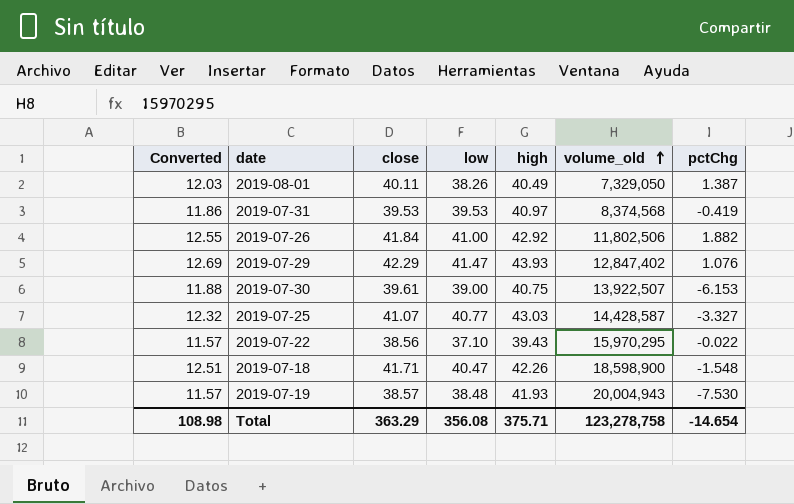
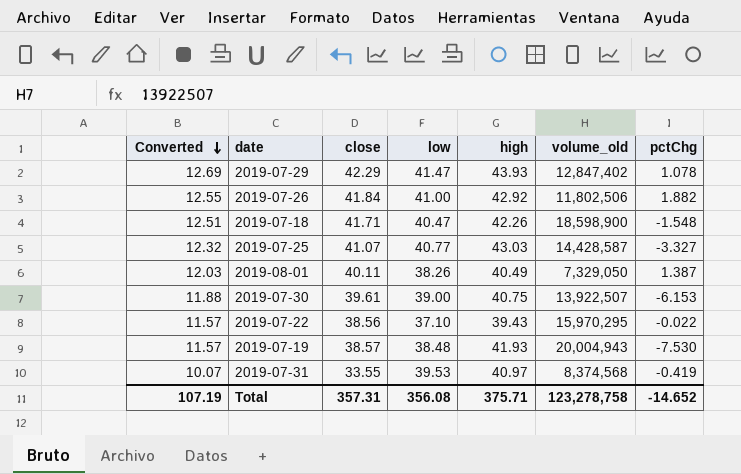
row order: volume_old ascending -> Converted descending
2019-07-29 | pctChg: 1.076 -> 1.078
2019-07-31 | Converted: 11.86 -> 10.07
2019-07-31 | close: 39.53 -> 33.55
Total | Converted: 108.98 -> 107.19
Total | close: 363.29 -> 357.31
Total | pctChg: -14.654 -> -14.652

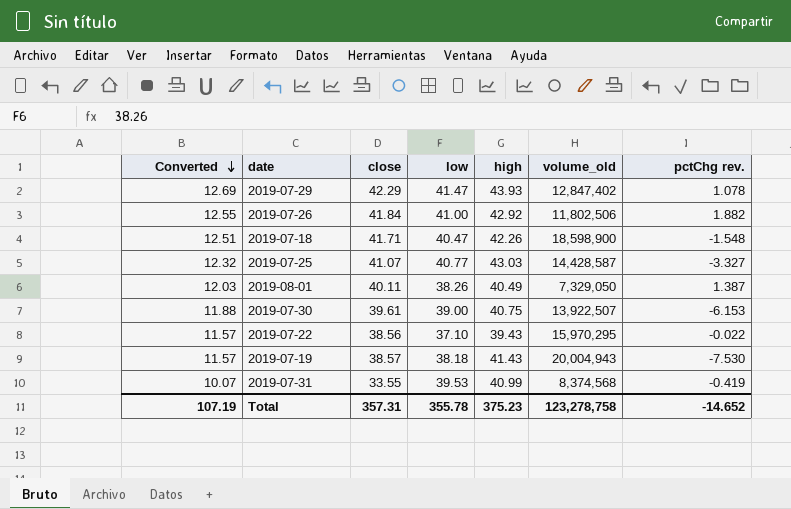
column name: pctChg -> pctChg rev.
2019-07-19 | low: 38.48 -> 38.18
2019-07-19 | high: 41.93 -> 41.43
2019-07-31 | high: 40.97 -> 40.99
Total | low: 356.08 -> 355.78
Total | high: 375.71 -> 375.23

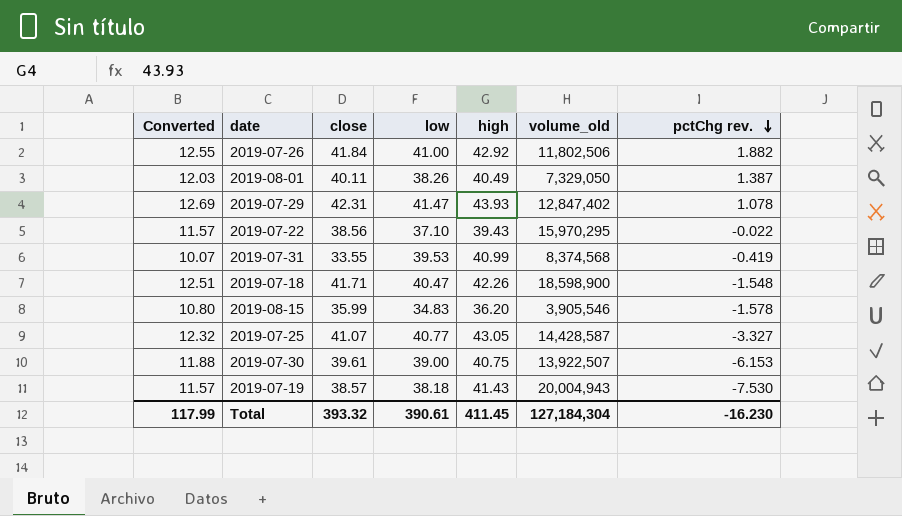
row order: Converted descending -> pctChg rev. descending
2019-07-29 | close: 42.29 -> 42.31
row 2019-08-15: none -> 10.80 | 35.99 | 34.83 | 36.20 | 3,905,546 | -1.578
2019-07-25 | high: 43.03 -> 43.05
Total | Converted: 107.19 -> 117.99
Total | close: 357.31 -> 393.32
Total | low: 355.78 -> 390.61
Total | high: 375.23 -> 411.45
Total | volume_old: 123,278,758 -> 127,184,304
Total | pctChg rev.: -14.652 -> -16.230

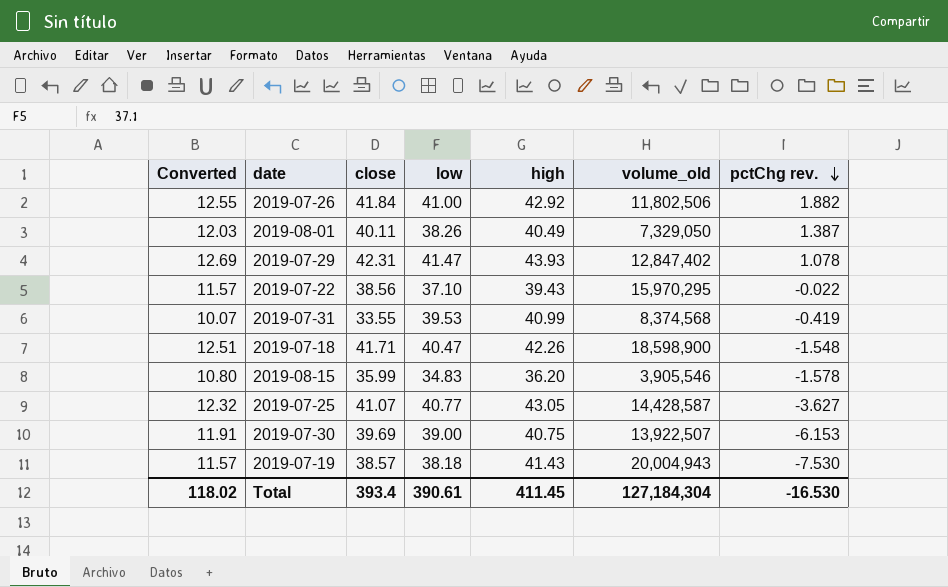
2019-07-25 | pctChg rev.: -3.327 -> -3.627
2019-07-30 | Converted: 11.88 -> 11.91
2019-07-30 | close: 39.61 -> 39.69
Total | Converted: 117.99 -> 118.02
Total | close: 393.32 -> 393.4
Total | pctChg rev.: -16.230 -> -16.530

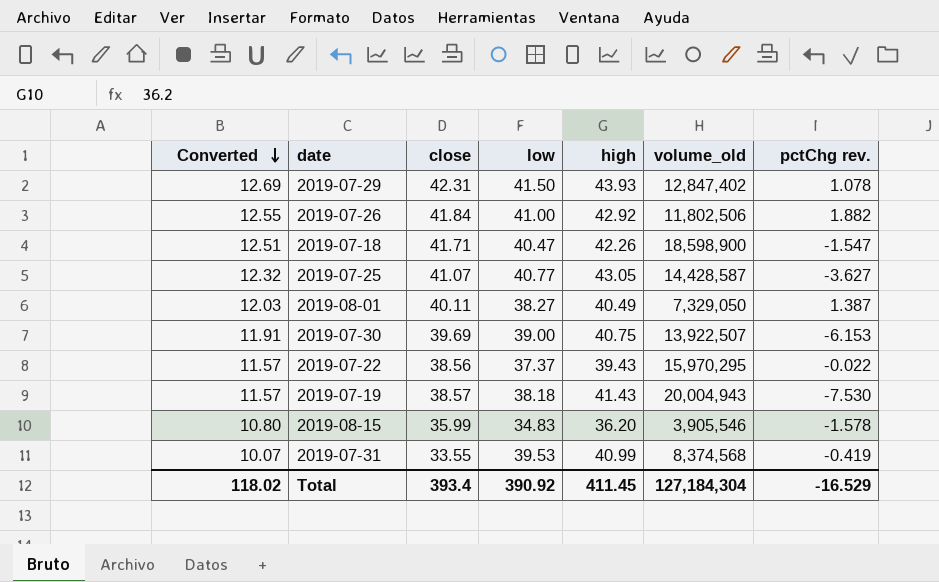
row order: pctChg rev. descending -> Converted descending
2019-07-29 | low: 41.47 -> 41.50
2019-07-18 | pctChg rev.: -1.548 -> -1.547
2019-08-01 | low: 38.26 -> 38.27
2019-07-22 | low: 37.10 -> 37.37
Total | low: 390.61 -> 390.92
Total | pctChg rev.: -16.530 -> -16.529

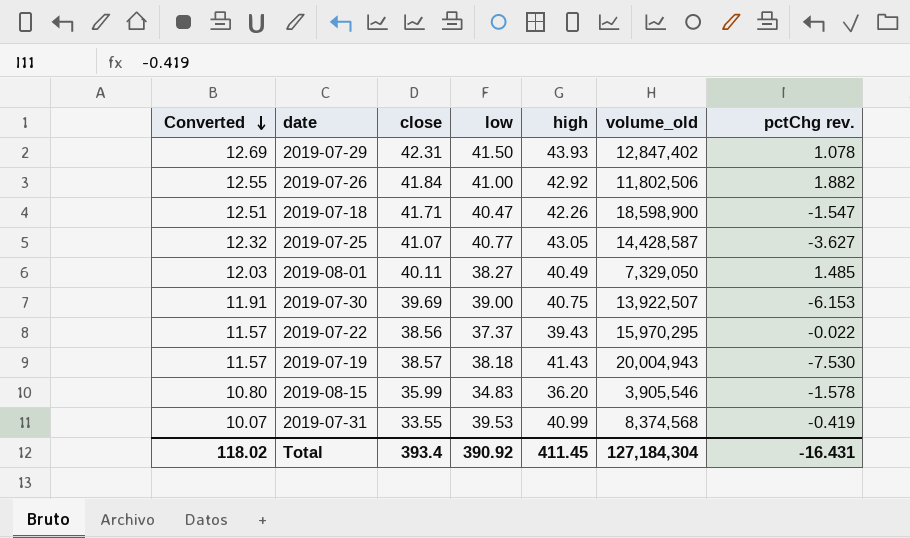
2019-08-01 | pctChg rev.: 1.387 -> 1.485
Total | pctChg rev.: -16.529 -> -16.431

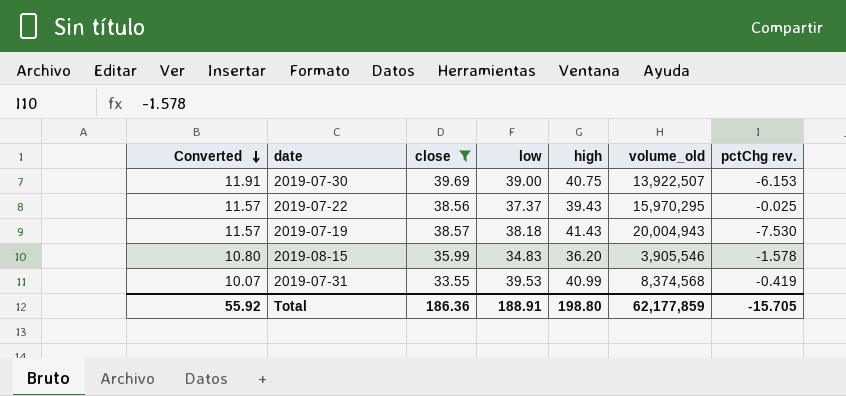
filter: none -> close <= 39.69
2019-07-22 | pctChg rev.: -0.022 -> -0.025
Total | Converted: 118.02 -> 55.92
Total | close: 393.4 -> 186.36
Total | low: 390.92 -> 188.91
Total | high: 411.45 -> 198.80
Total | volume_old: 127,184,304 -> 62,177,859
Total | pctChg rev.: -16.431 -> -15.705

